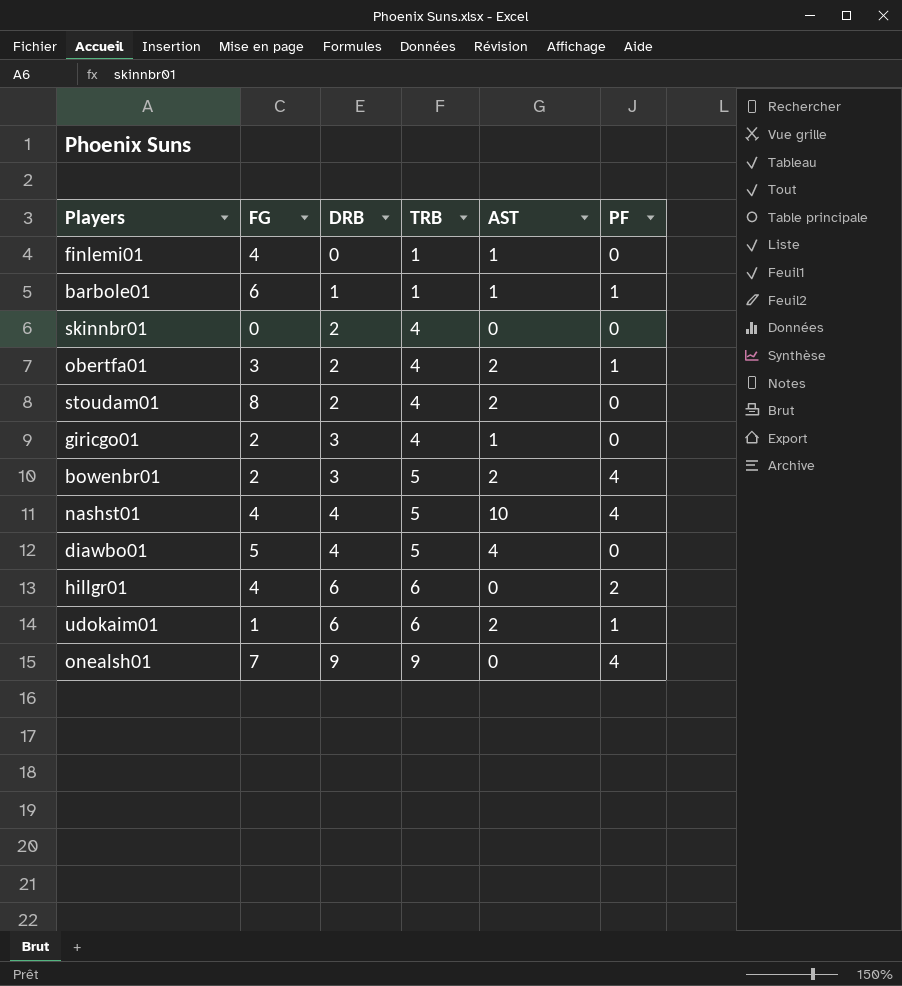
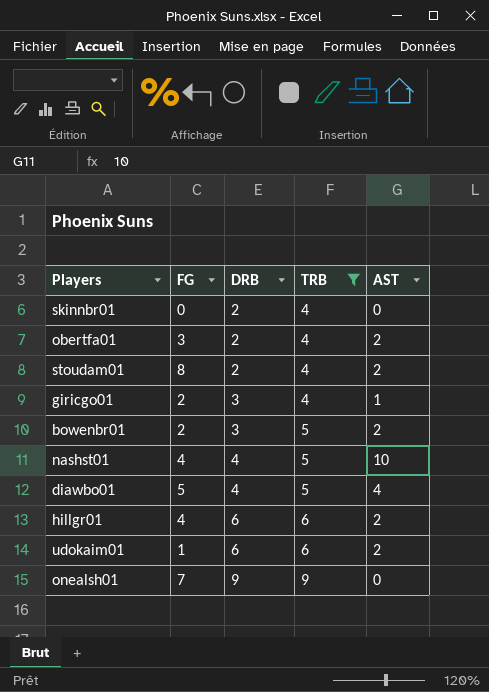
filter: none -> TRB != 1
column PF | position: 6 -> none
hillgr01 | AST: 0 -> 2

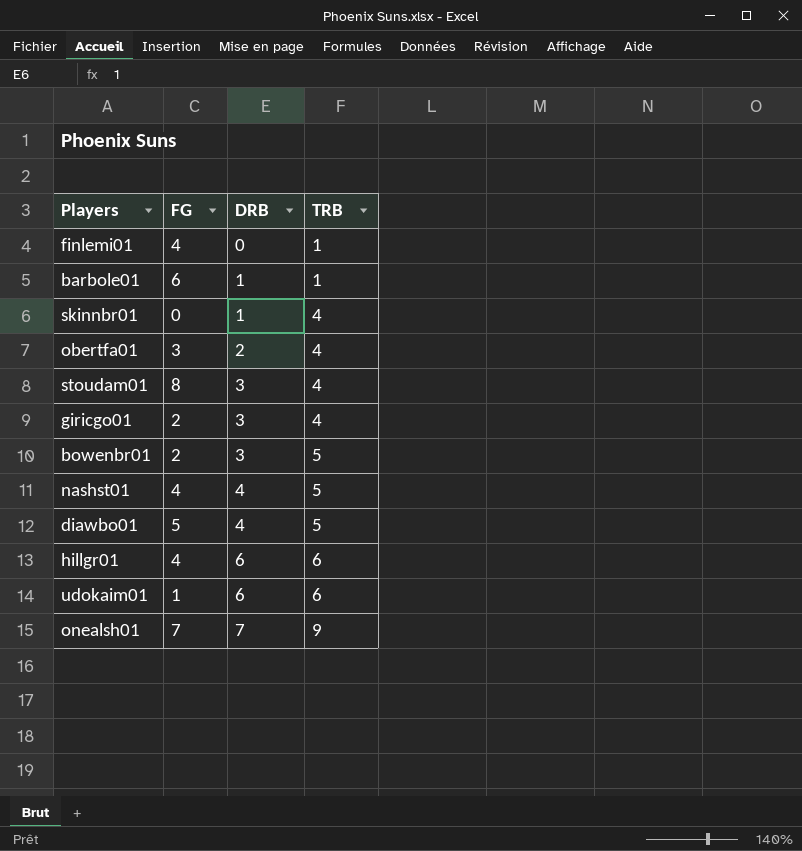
filter: TRB != 1 -> none
column AST | position: 5 -> none
skinnbr01 | DRB: 2 -> 1
stoudam01 | DRB: 2 -> 3
onealsh01 | DRB: 9 -> 7

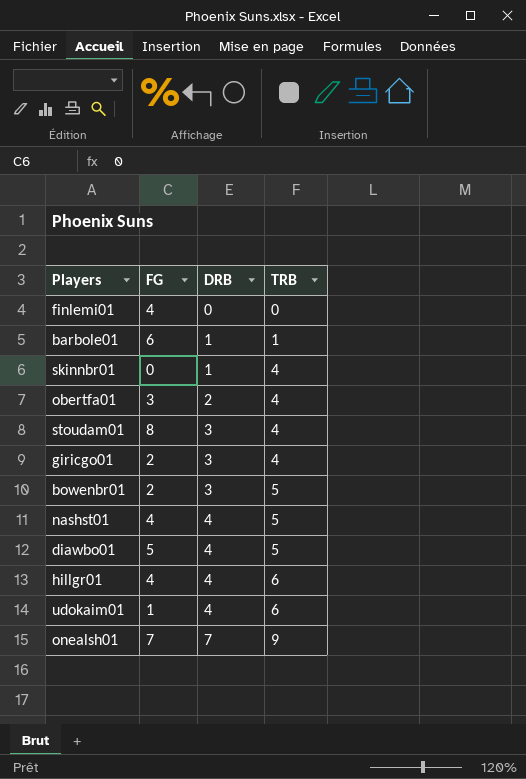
finlemi01 | TRB: 1 -> 0
hillgr01 | DRB: 6 -> 4
udokaim01 | DRB: 6 -> 4

